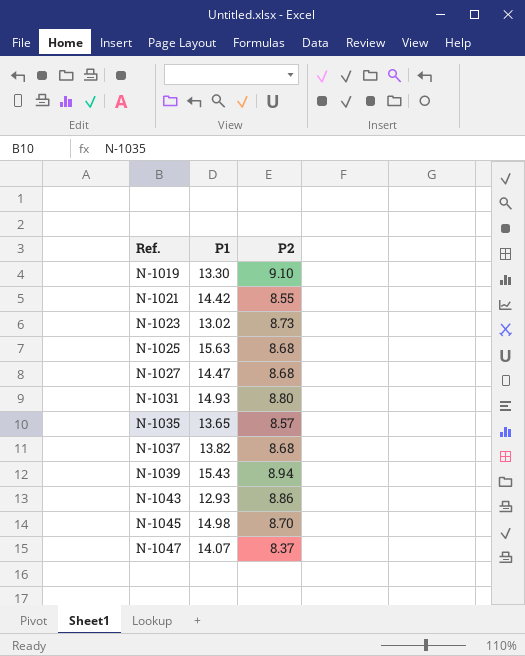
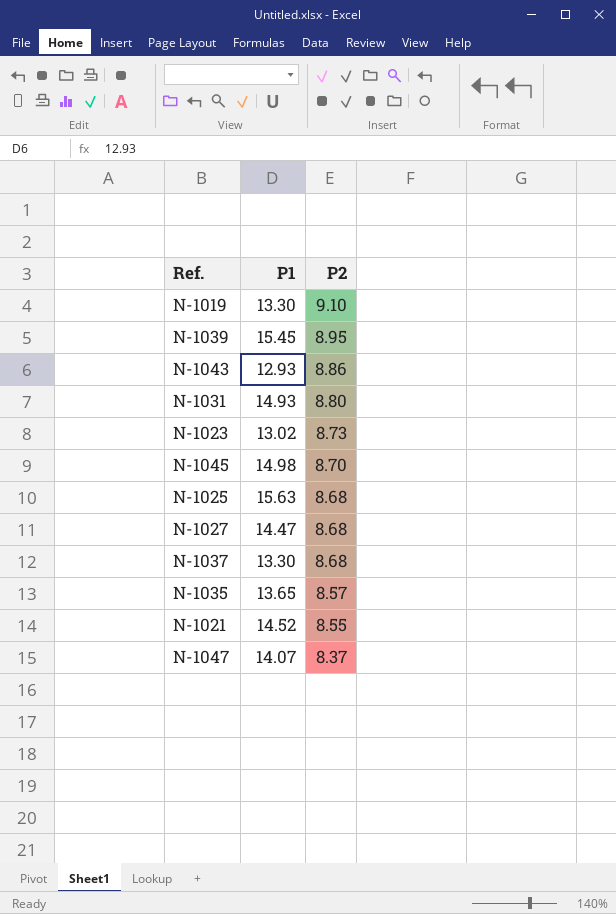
row order: Ref. ascending -> P2 descending
N-1039 | P1: 15.43 -> 15.45
N-1039 | P2: 8.94 -> 8.95
N-1037 | P1: 13.82 -> 13.30
N-1021 | P1: 14.42 -> 14.52

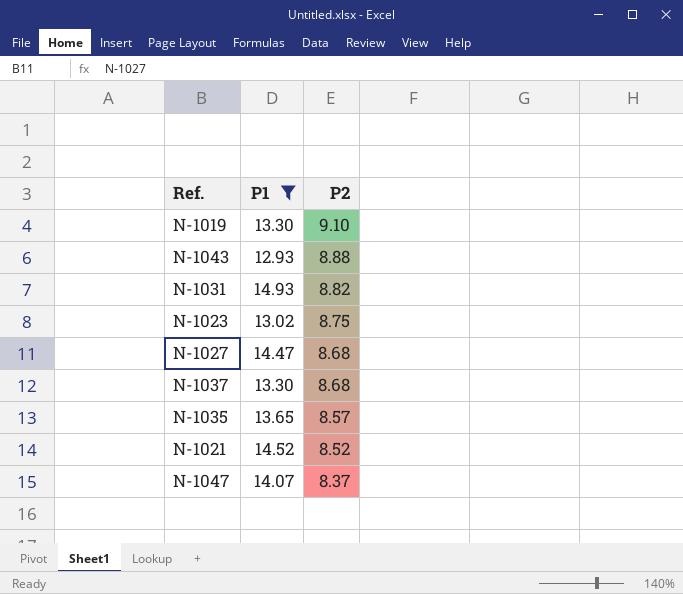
filter: none -> P1 <= 14.93
N-1043 | P2: 8.86 -> 8.88
N-1031 | P2: 8.80 -> 8.82
N-1023 | P2: 8.73 -> 8.75
N-1021 | P2: 8.55 -> 8.52

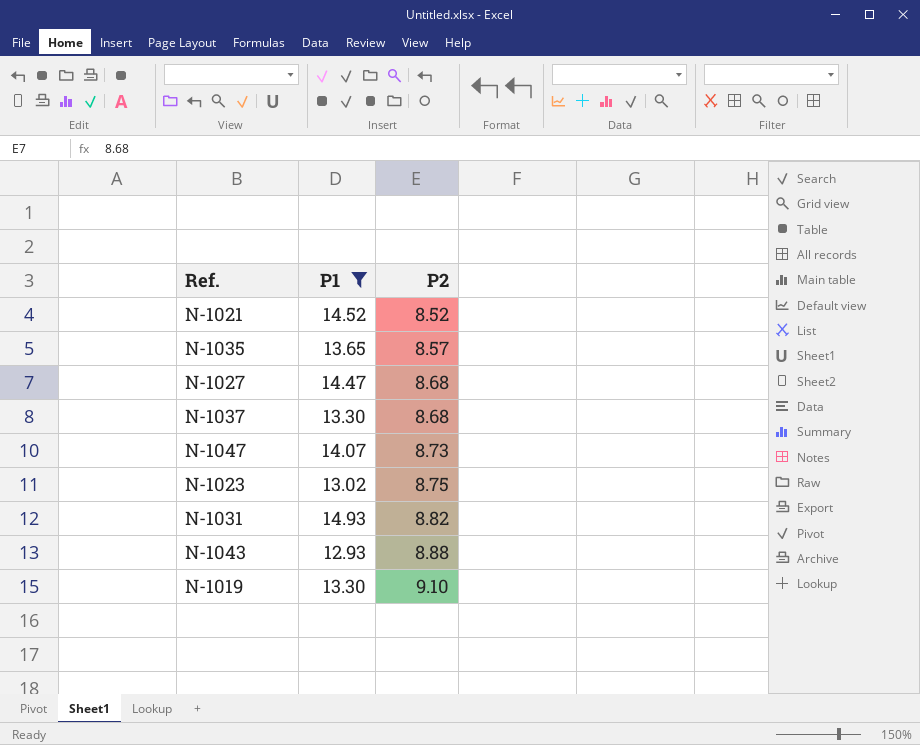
row order: P2 descending -> P2 ascending
N-1047 | P2: 8.37 -> 8.73

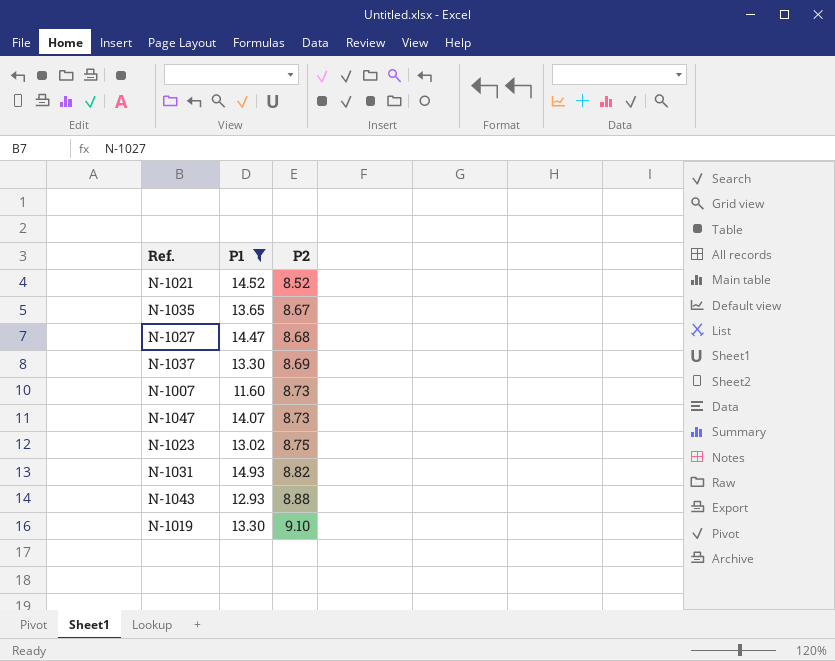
N-1035 | P2: 8.57 -> 8.67
N-1037 | P2: 8.68 -> 8.69
row N-1007: none -> 11.60 | 8.73

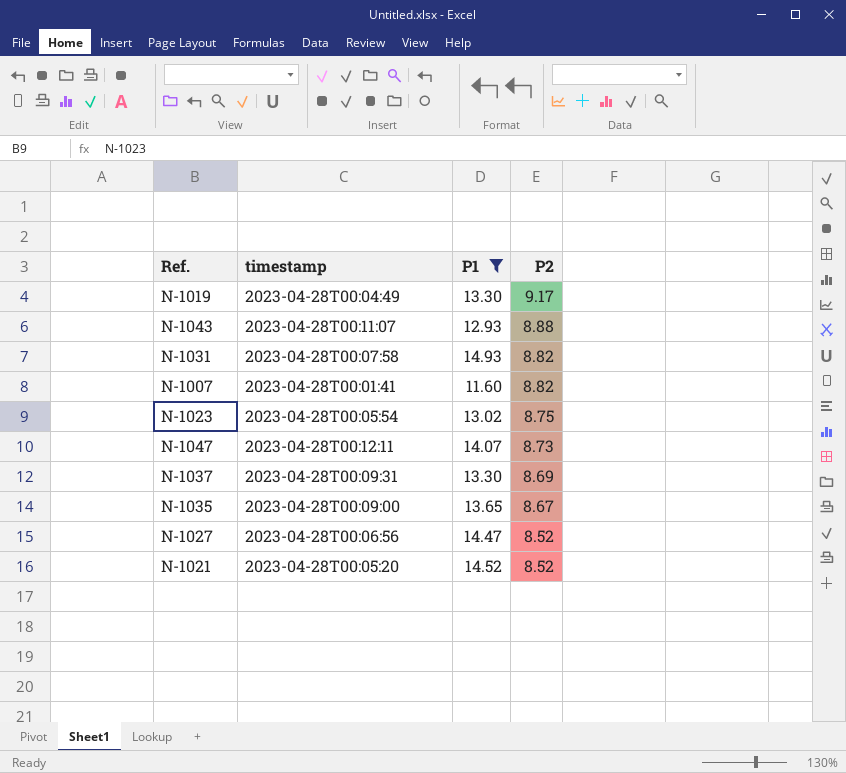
row order: P2 ascending -> P2 descending
column timestamp | position: none -> 2
N-1019 | P2: 9.10 -> 9.17
N-1007 | P2: 8.73 -> 8.82
N-1027 | P2: 8.68 -> 8.52

